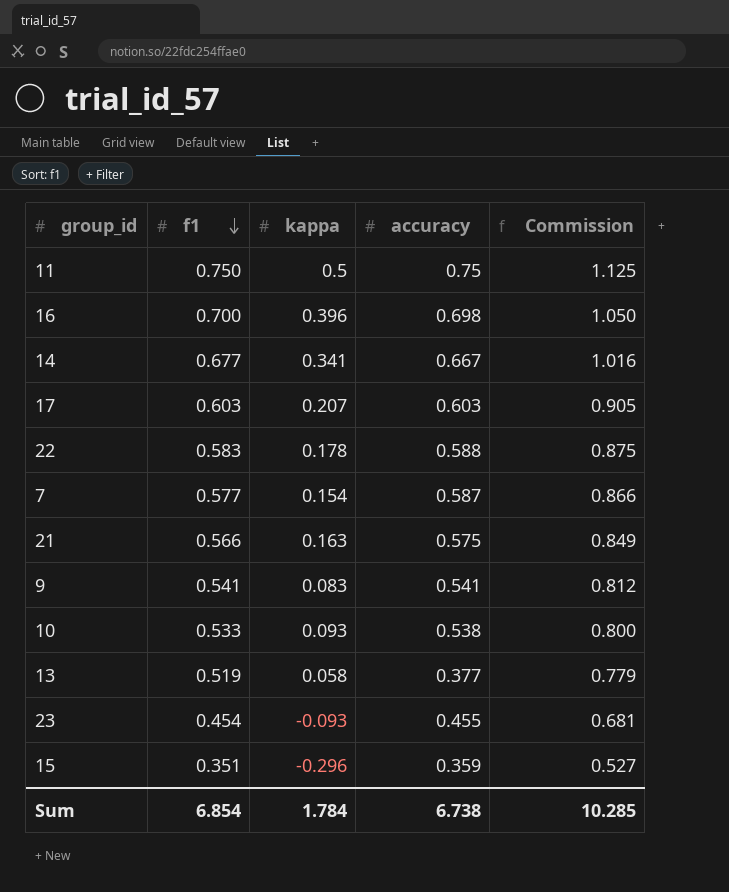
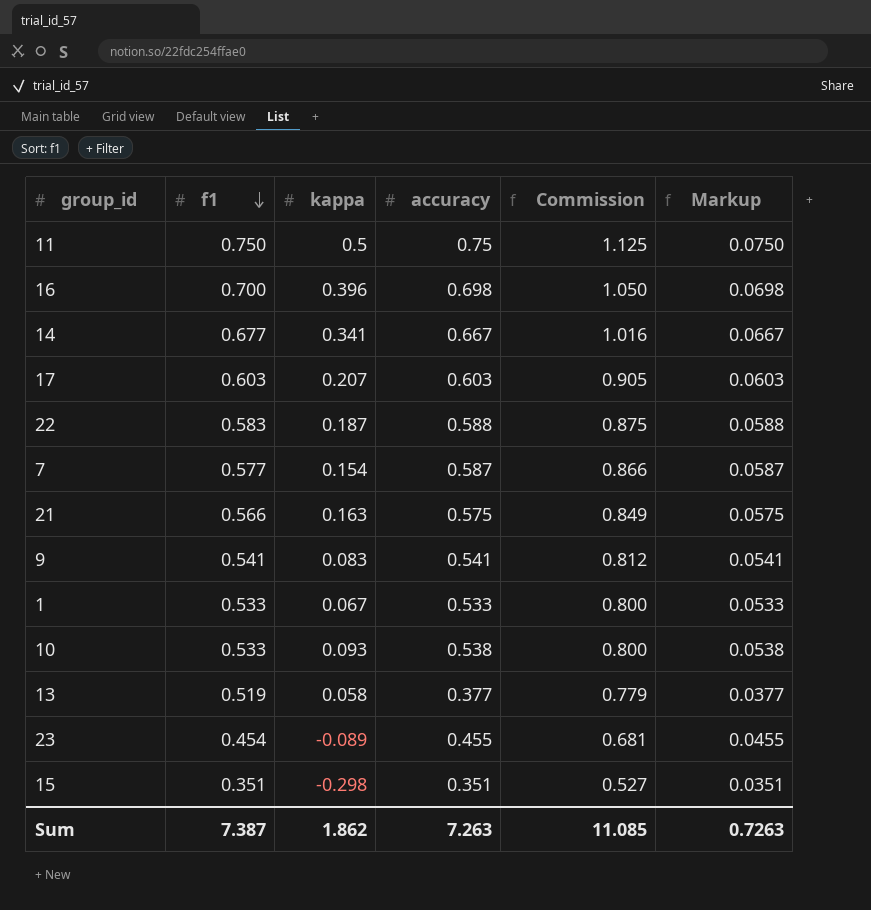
column Markup | formula: none -> [accuracy] * 0.1
22 | kappa: 0.178 -> 0.187
row 1: none -> 0.533 | 0.067 | 0.533 | 0.800 | 0.0533
23 | kappa: -0.093 -> -0.089
15 | kappa: -0.296 -> -0.298
15 | accuracy: 0.359 -> 0.351
Sum | f1: 6.854 -> 7.387
Sum | kappa: 1.784 -> 1.862
Sum | accuracy: 6.738 -> 7.263
Sum | Commission: 10.285 -> 11.085

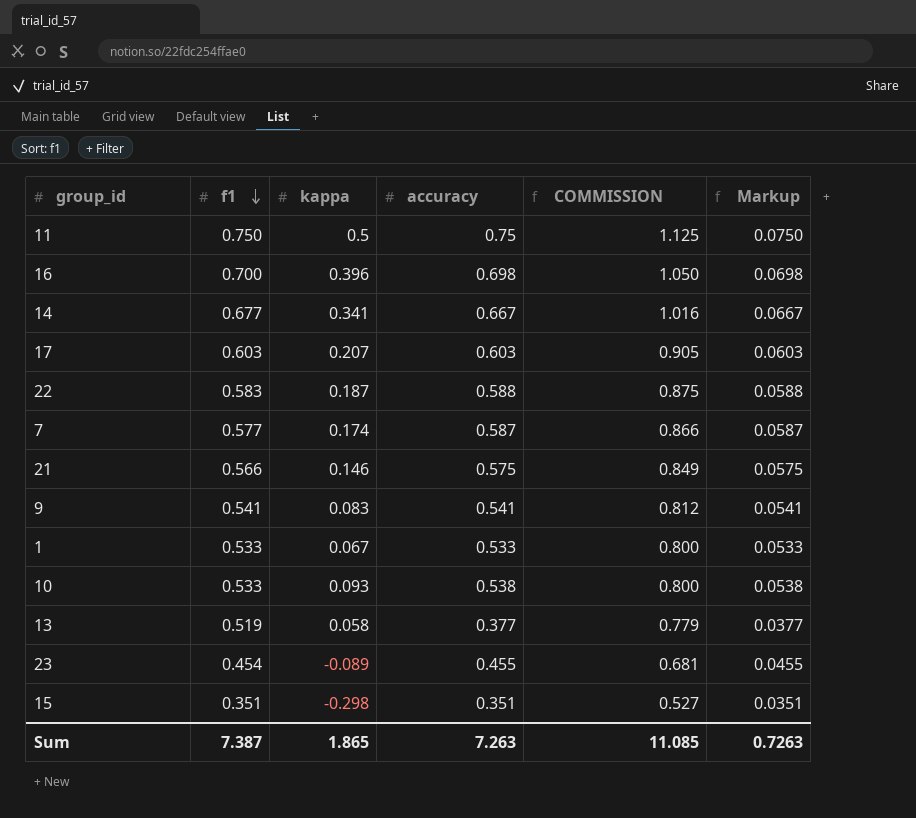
column name: Commission -> COMMISSION
7 | kappa: 0.154 -> 0.174
21 | kappa: 0.163 -> 0.146
Sum | kappa: 1.862 -> 1.865

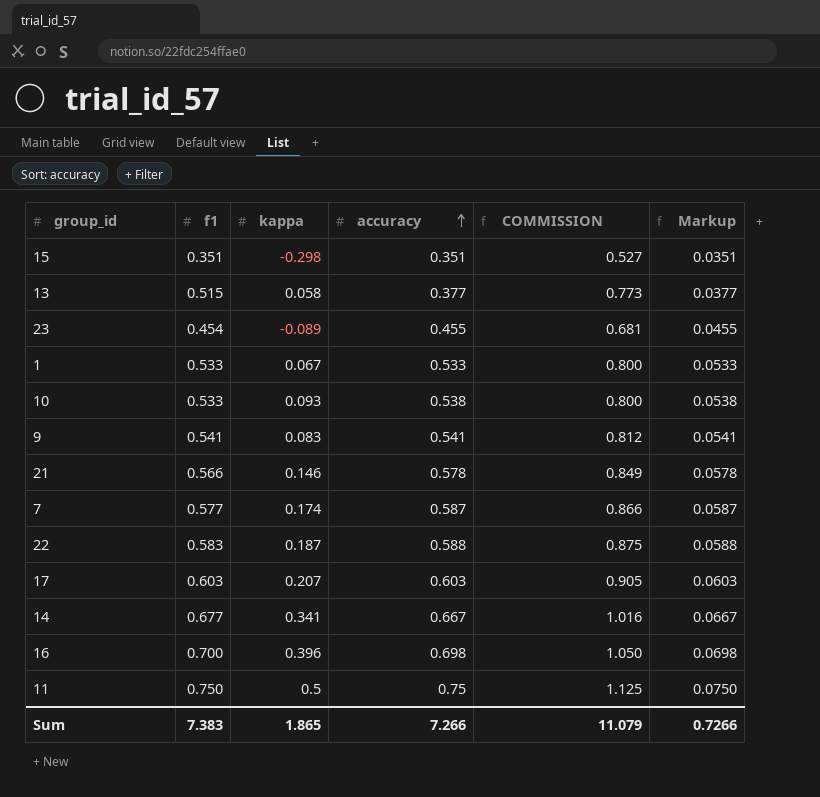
row order: f1 descending -> accuracy ascending
13 | f1: 0.519 -> 0.515
13 | COMMISSION: 0.779 -> 0.773
21 | accuracy: 0.575 -> 0.578
21 | Markup: 0.0575 -> 0.0578
Sum | f1: 7.387 -> 7.383
Sum | accuracy: 7.263 -> 7.266
Sum | COMMISSION: 11.085 -> 11.079
Sum | Markup: 0.7263 -> 0.7266

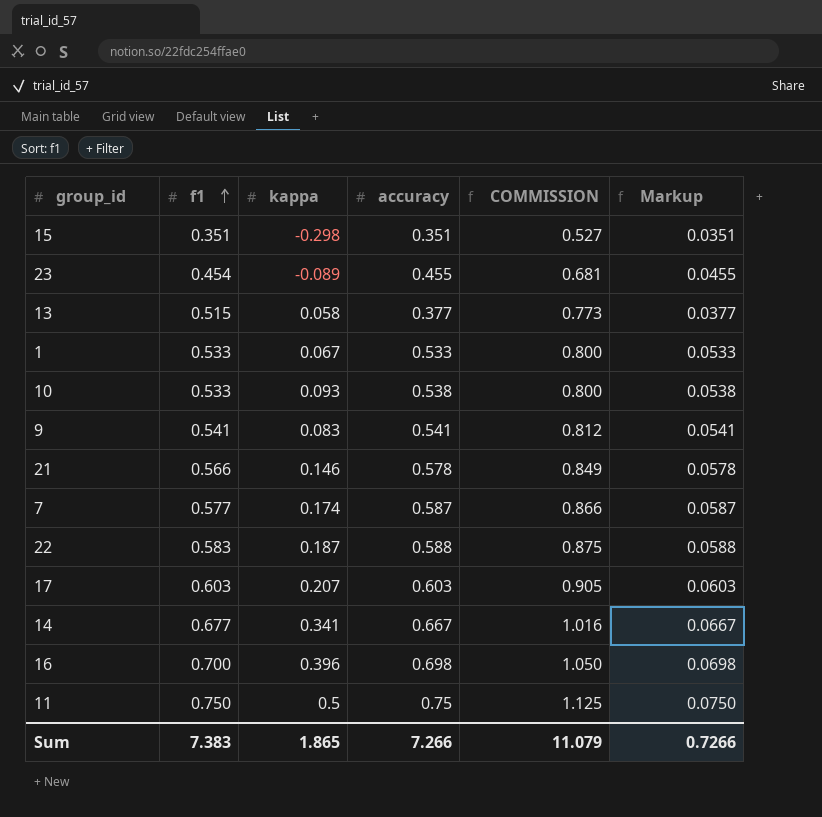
row order: accuracy ascending -> f1 ascending

